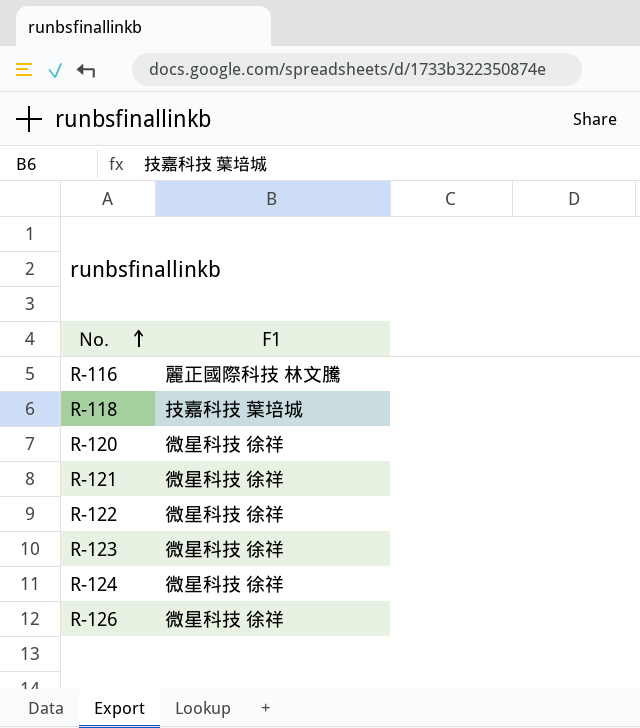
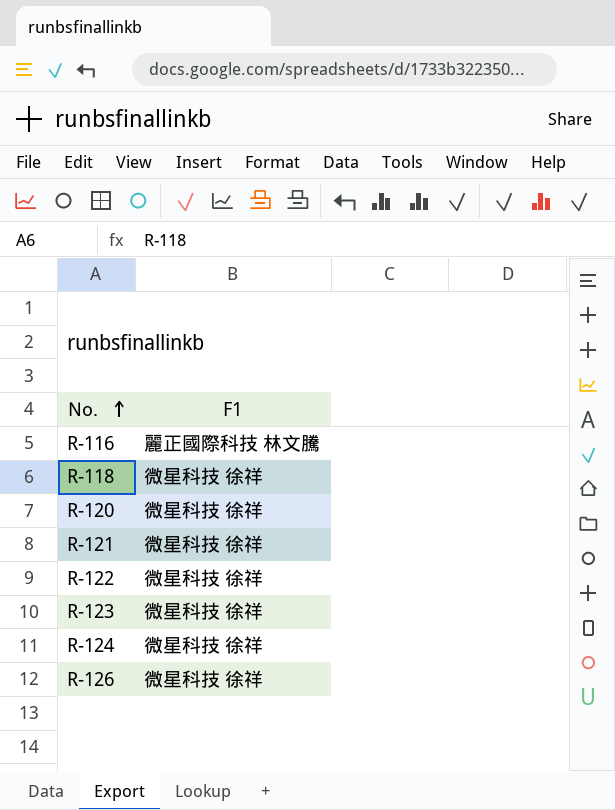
R-118 | F1: 技嘉科技 葉培城 -> 微星科技 徐祥

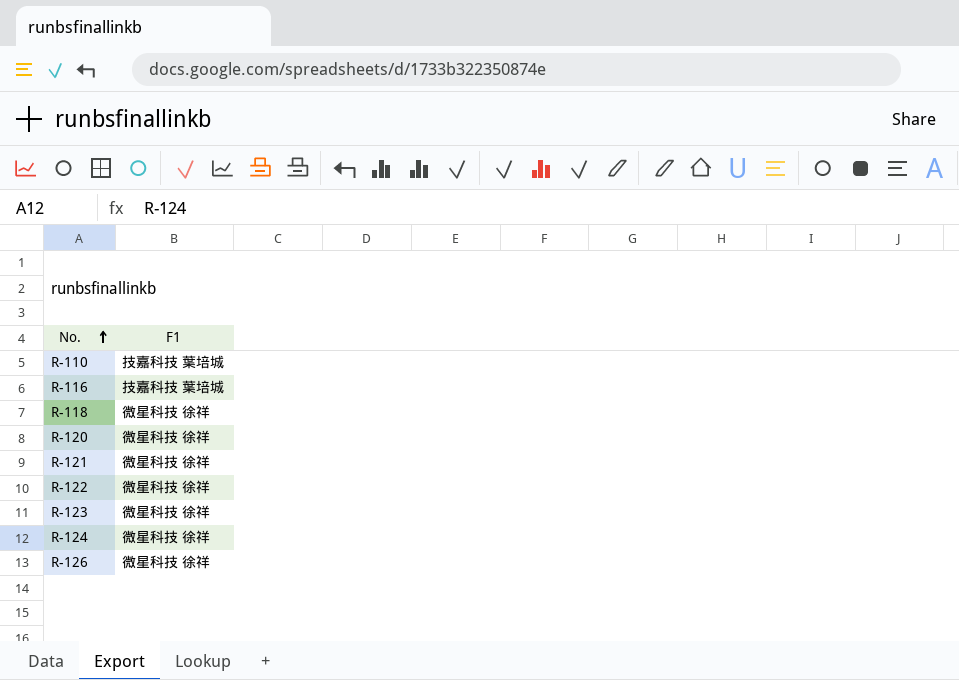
row R-110: none -> 技嘉科技 葉培城
R-116 | F1: 麗正國際科技 林文騰 -> 技嘉科技 葉培城

